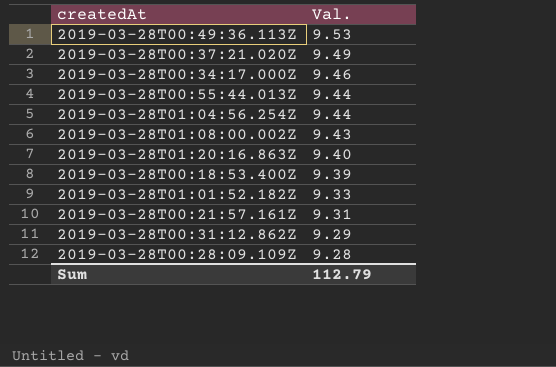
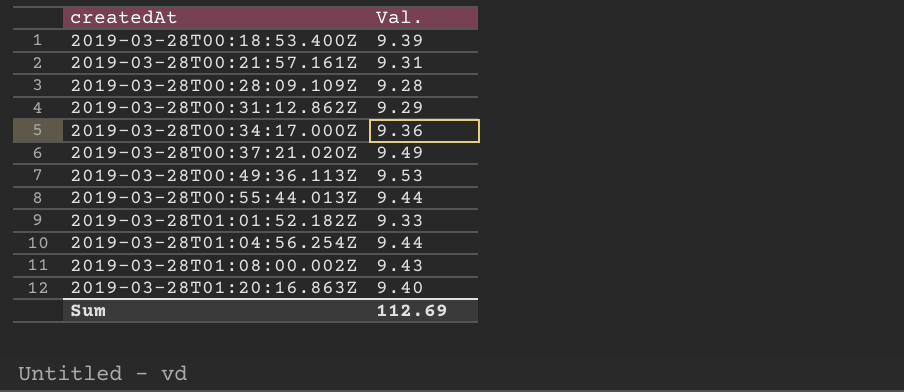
row order: Val. descending -> createdAt ascending
2019-03-28T00:34:17.000Z | Val.: 9.46 -> 9.36
Sum | Val.: 112.79 -> 112.69

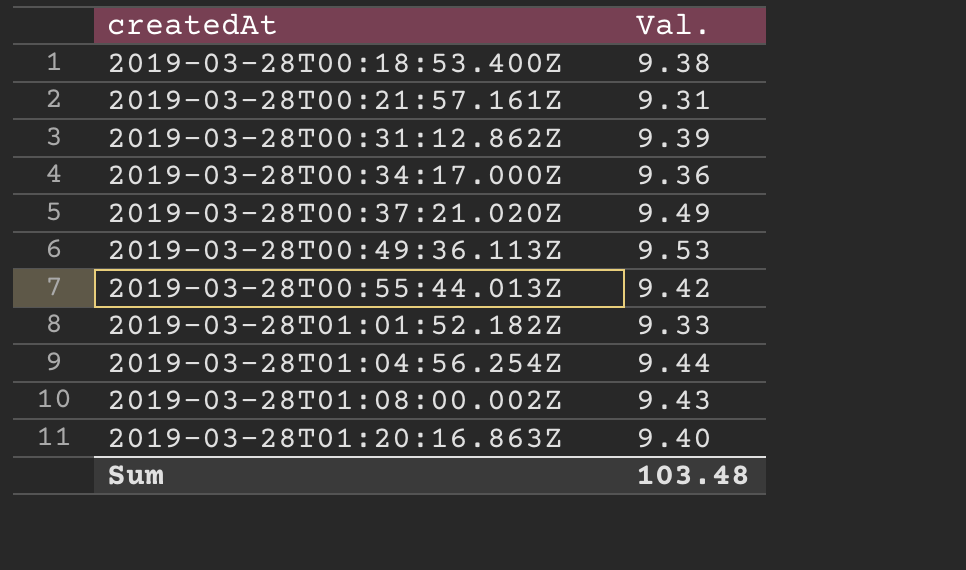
row 2019-03-28T00:28:09.109Z: 9.28 -> none
2019-03-28T00:18:53.400Z | Val.: 9.39 -> 9.38
2019-03-28T00:31:12.862Z | Val.: 9.29 -> 9.39
2019-03-28T00:55:44.013Z | Val.: 9.44 -> 9.42
Sum | Val.: 112.69 -> 103.48

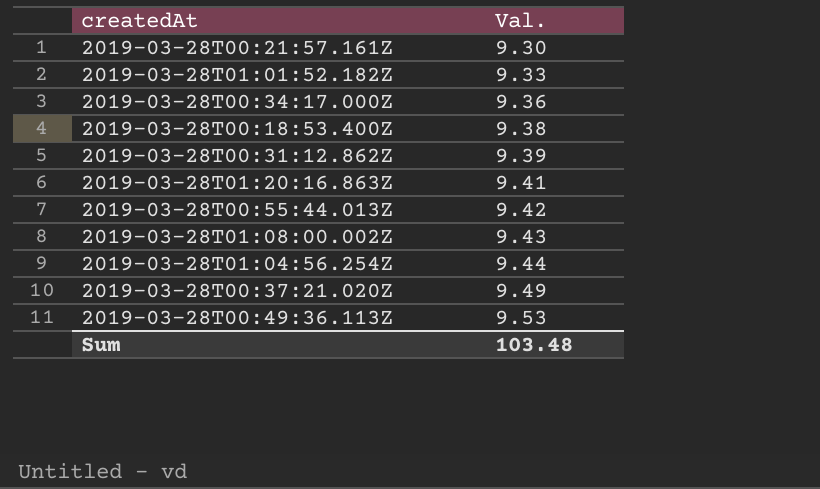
row order: createdAt ascending -> Val. ascending
2019-03-28T00:21:57.161Z | Val.: 9.31 -> 9.30
2019-03-28T01:20:16.863Z | Val.: 9.40 -> 9.41

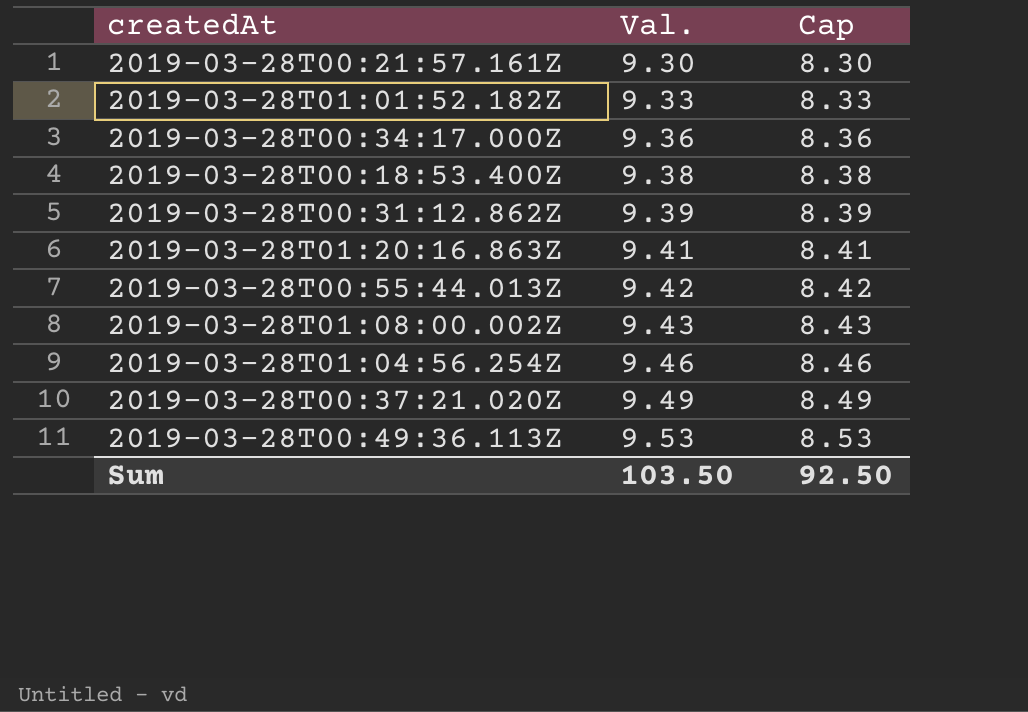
column Cap | formula: none -> [Val.] - 1
2019-03-28T01:04:56.254Z | Val.: 9.44 -> 9.46
Sum | Val.: 103.48 -> 103.50

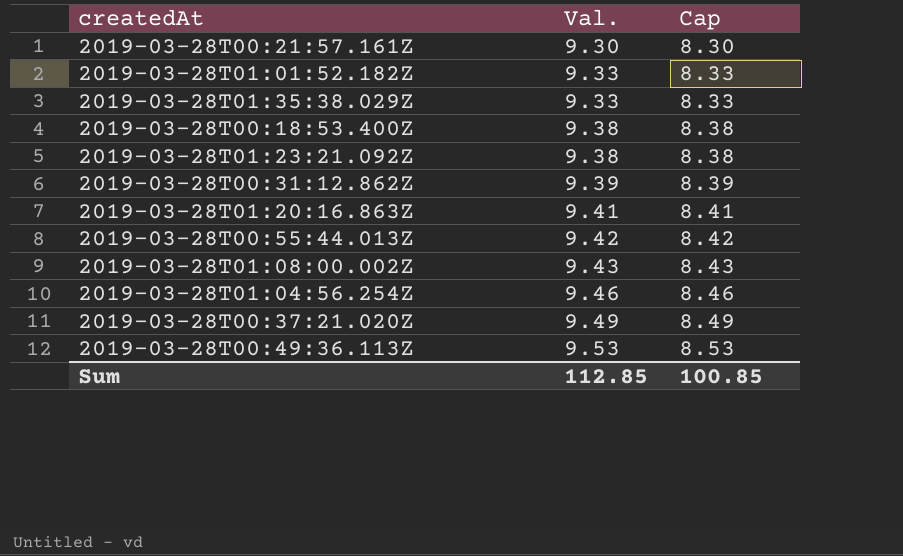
row 2019-03-28T00:34:17.000Z: 9.36 | 8.36 -> none
row 2019-03-28T01:35:38.029Z: none -> 9.33 | 8.33
row 2019-03-28T01:23:21.092Z: none -> 9.38 | 8.38
Sum | Val.: 103.50 -> 112.85
Sum | Cap: 92.50 -> 100.85

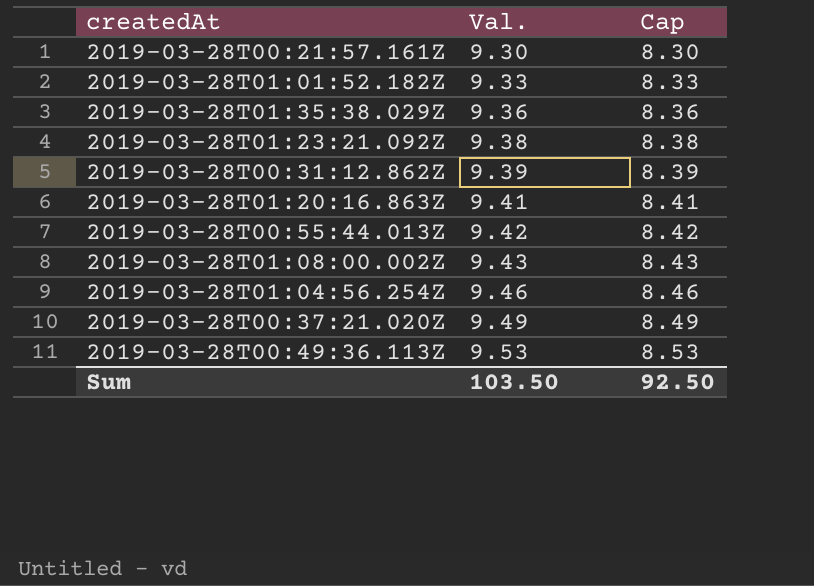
row 2019-03-28T00:18:53.400Z: 9.38 | 8.38 -> none
2019-03-28T01:35:38.029Z | Val.: 9.33 -> 9.36
2019-03-28T01:35:38.029Z | Cap: 8.33 -> 8.36
Sum | Val.: 112.85 -> 103.50
Sum | Cap: 100.85 -> 92.50

